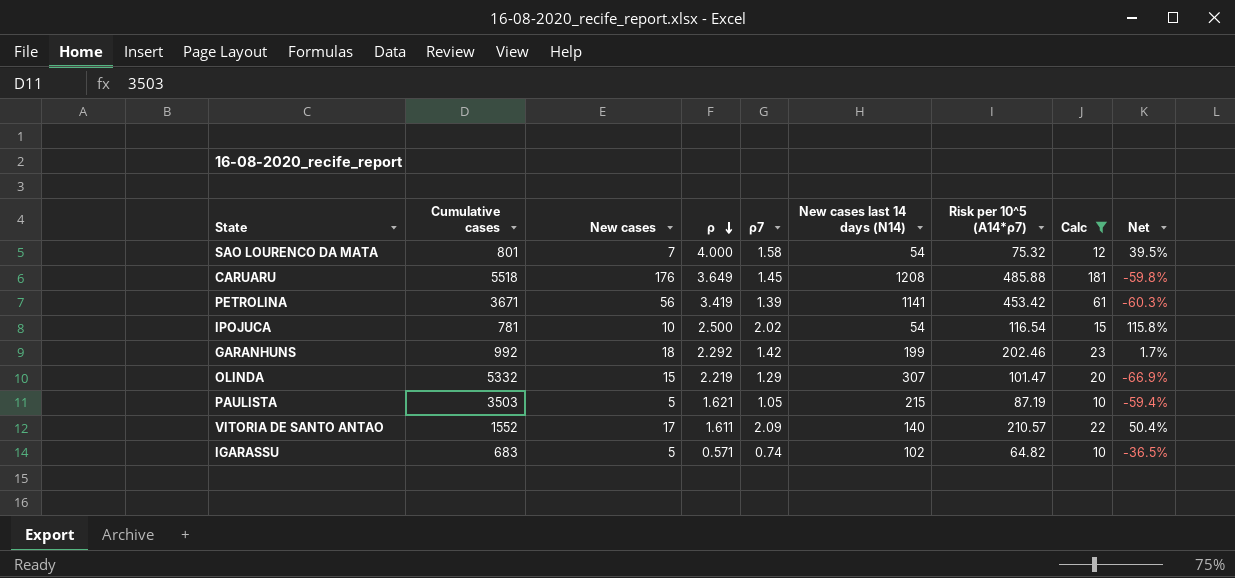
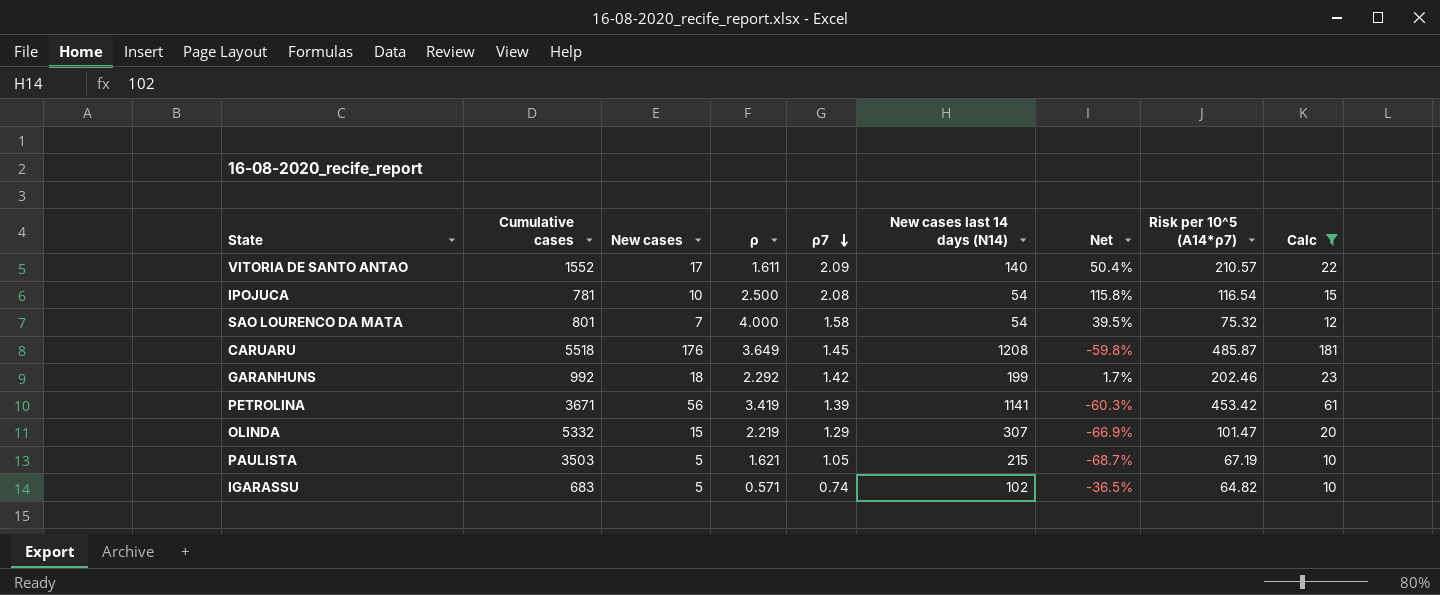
row order: ρ descending -> ρ7 descending
column Net | position: 9 -> 7
IPOJUCA | ρ7: 2.02 -> 2.08
CARUARU | Risk per 10^5 (A14*ρ7): 485.88 -> 485.87
PAULISTA | Net: -59.4% -> -68.7%
PAULISTA | Risk per 10^5 (A14*ρ7): 87.19 -> 67.19

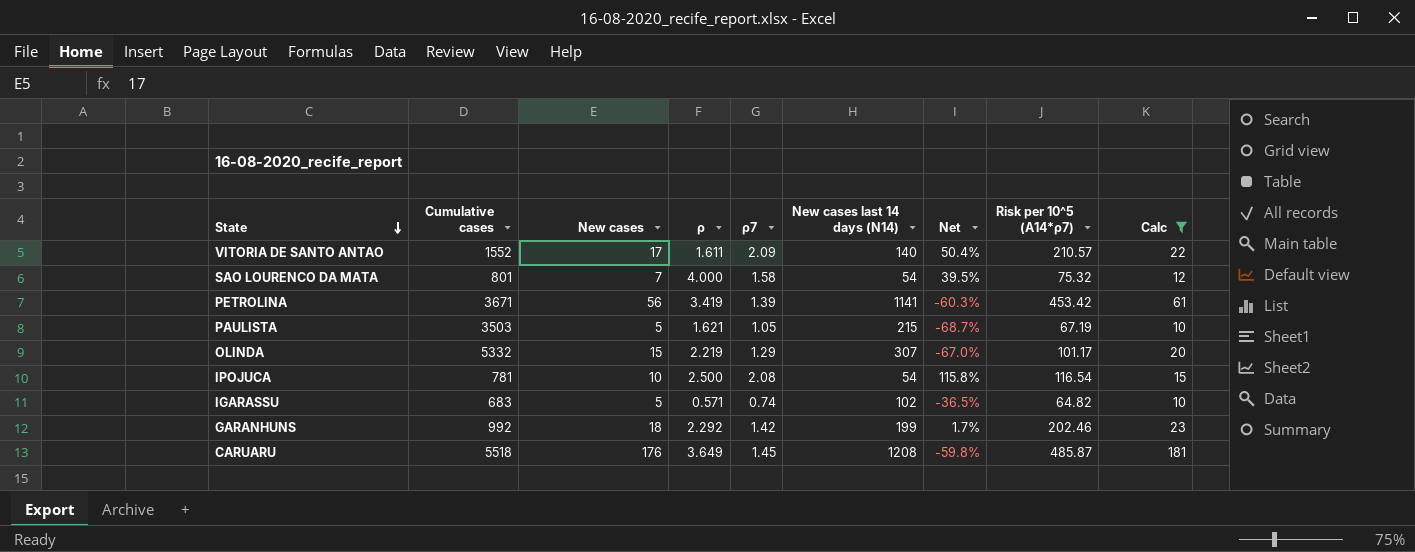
row order: ρ7 descending -> State descending
OLINDA | Net: -66.9% -> -67.0%
OLINDA | Risk per 10^5 (A14*ρ7): 101.47 -> 101.17

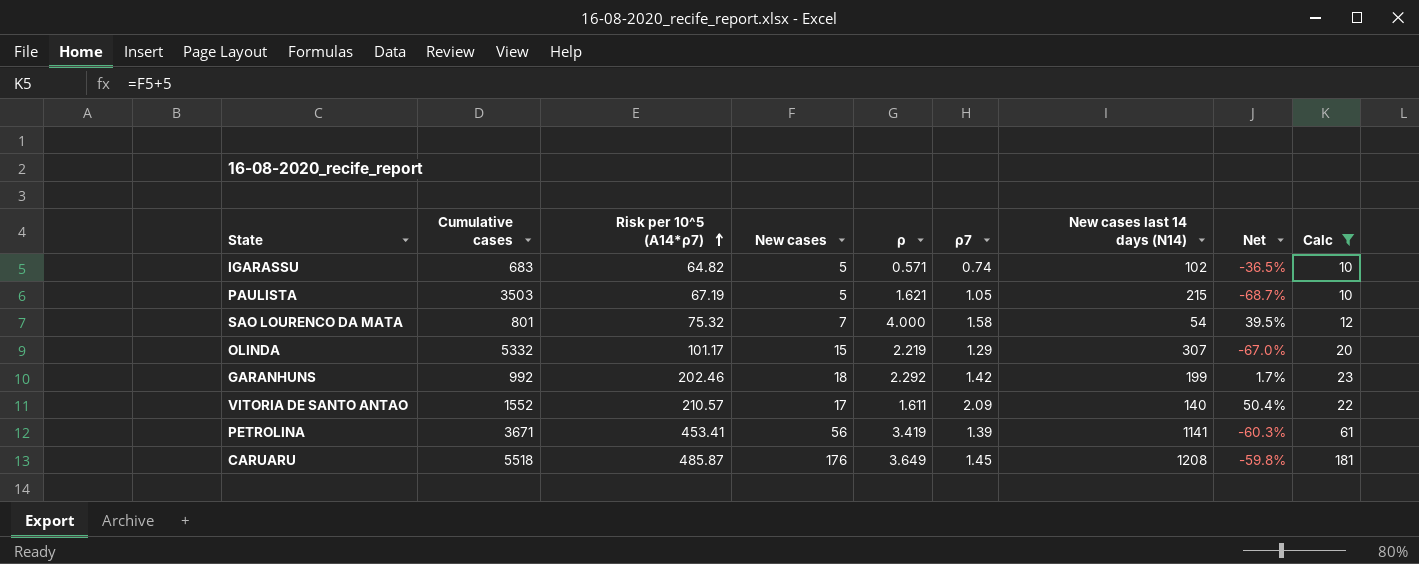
row order: State descending -> Risk per 10^5 (A14*ρ7) ascending
column Risk per 10^5 (A14*ρ7) | position: 8 -> 3
row IPOJUCA: 781 | 10 | 2.500 | 2.08 | 54 | 115.8% | 116.54 | 15 -> none
PETROLINA | Risk per 10^5 (A14*ρ7): 453.42 -> 453.41

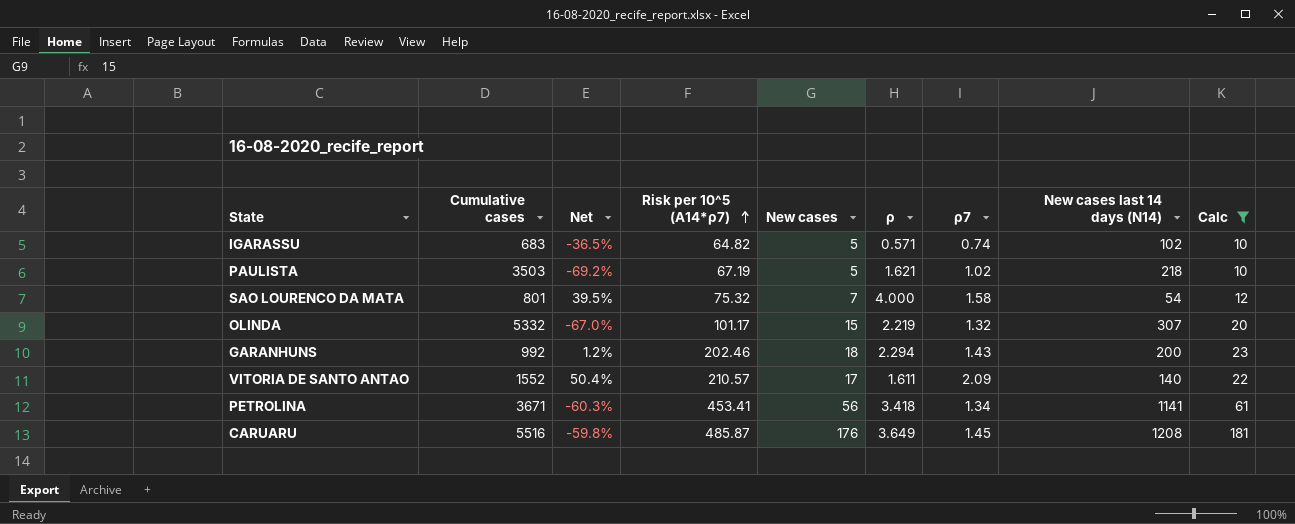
column Net | position: 8 -> 3
PAULISTA | Net: -68.7% -> -69.2%
PAULISTA | ρ7: 1.05 -> 1.02
PAULISTA | New cases last 14 days (N14): 215 -> 218
OLINDA | ρ7: 1.29 -> 1.32
GARANHUNS | Net: 1.7% -> 1.2%
GARANHUNS | ρ: 2.292 -> 2.294
GARANHUNS | ρ7: 1.42 -> 1.43
GARANHUNS | New cases last 14 days (N14): 199 -> 200
PETROLINA | ρ: 3.419 -> 3.418
PETROLINA | ρ7: 1.39 -> 1.34
CARUARU | Cumulative cases: 5518 -> 5516

